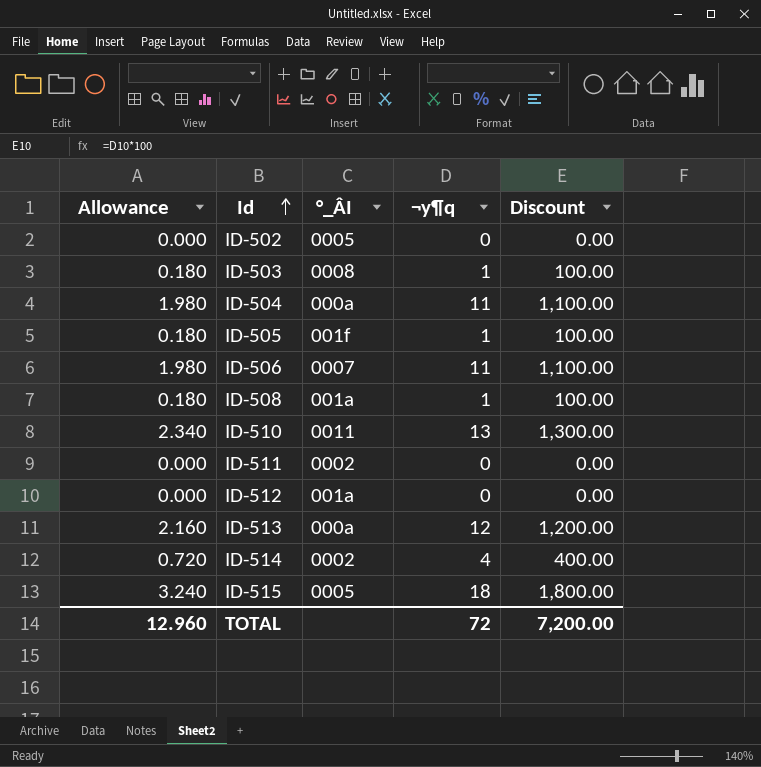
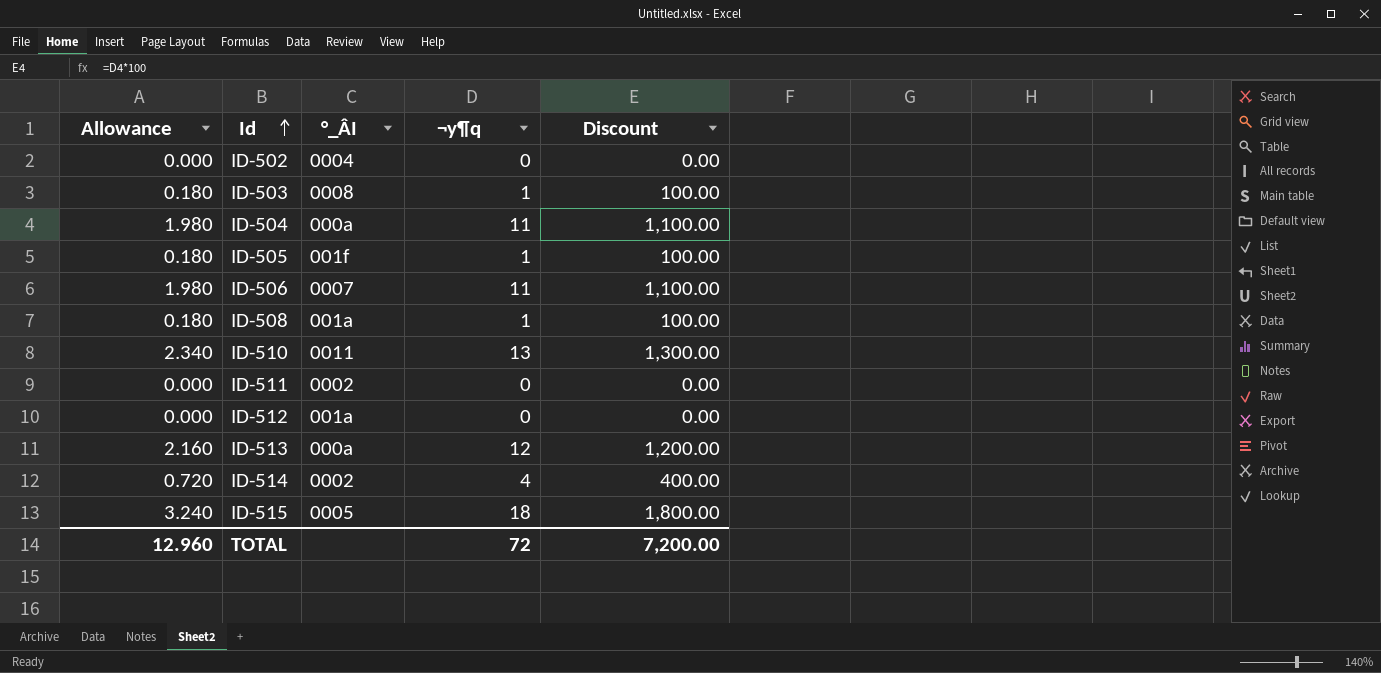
ID-502 | °_ÂI: 0005 -> 0004

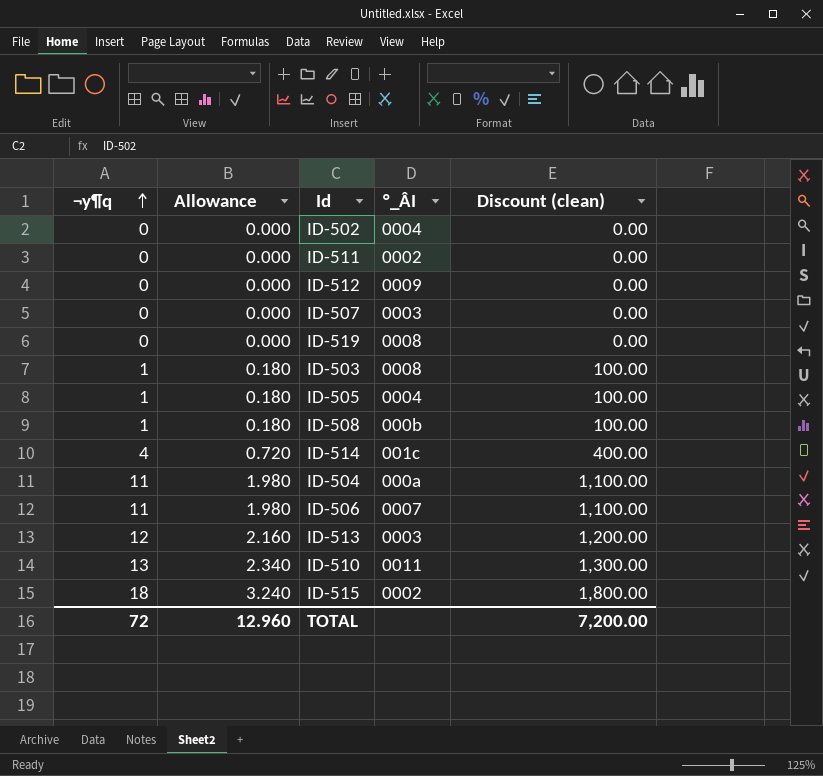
row order: Id ascending -> ¬y¶q ascending
column ¬y¶q | position: 4 -> 1
column name: Discount -> Discount (clean)
ID-512 | °_ÂI: 001a -> 0009
row ID-507: none -> 0 | 0.000 | 0003 | 0.00
row ID-519: none -> 0 | 0.000 | 0008 | 0.00
ID-505 | °_ÂI: 001f -> 0004
ID-508 | °_ÂI: 001a -> 000b
ID-514 | °_ÂI: 0002 -> 001c
ID-513 | °_ÂI: 000a -> 0003
ID-515 | °_ÂI: 0005 -> 0002

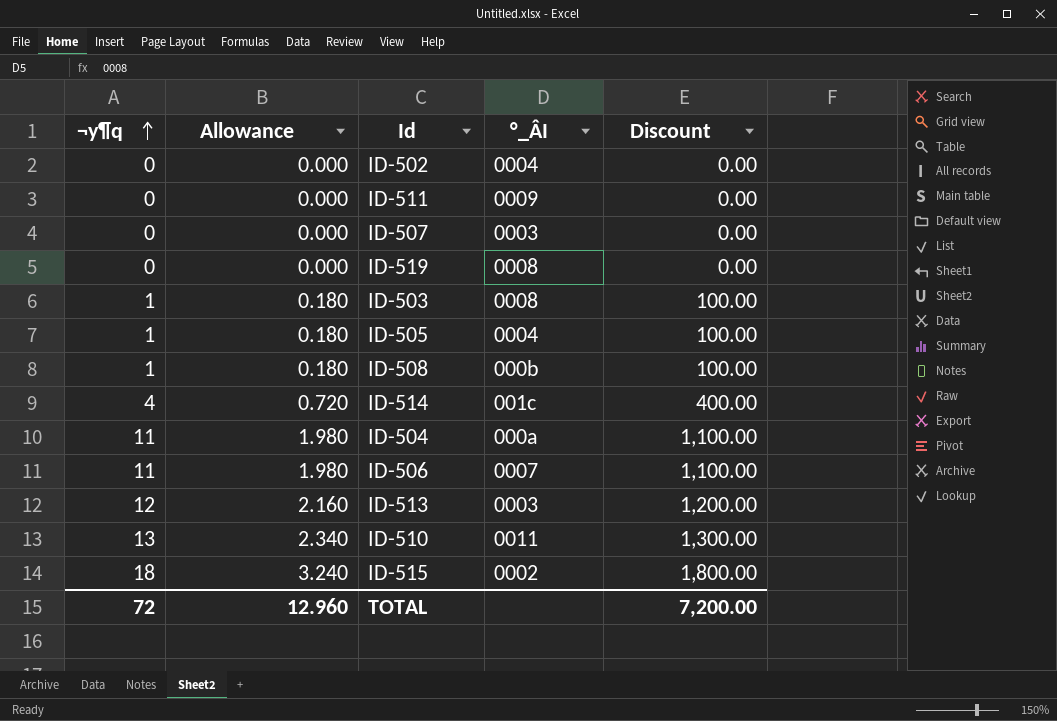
column name: Discount (clean) -> Discount
row ID-512: 0 | 0.000 | 0009 | 0.00 -> none
ID-511 | °_ÂI: 0002 -> 0009

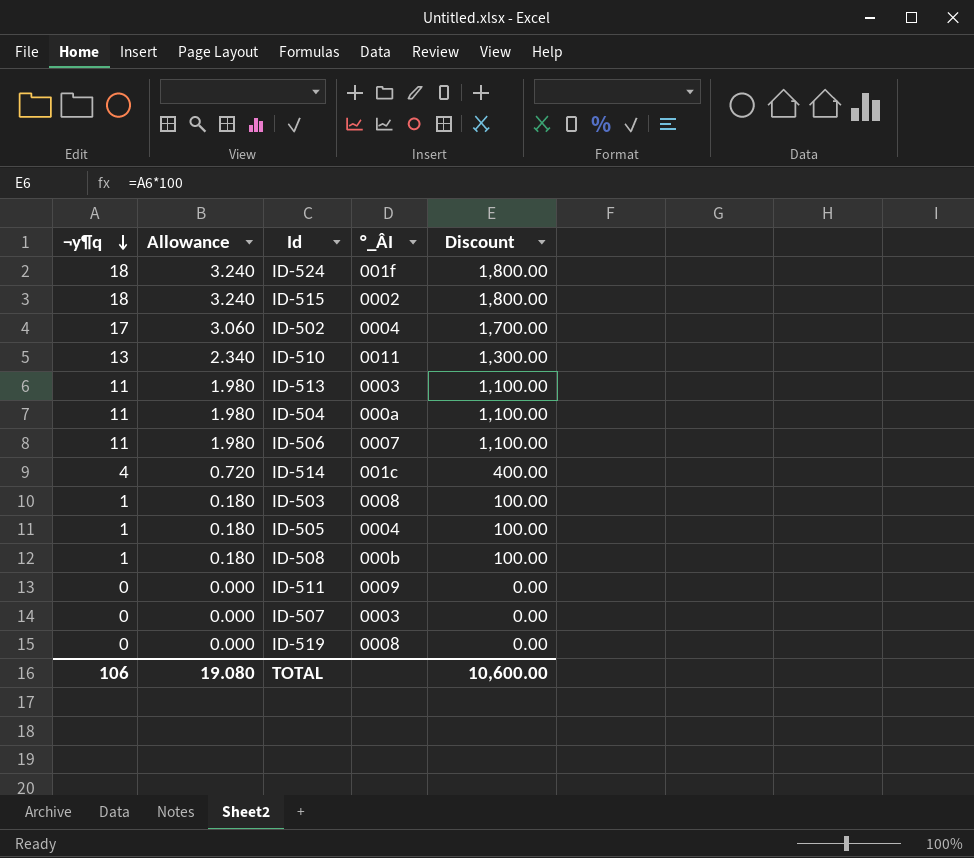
row order: ¬y¶q ascending -> ¬y¶q descending
row ID-524: none -> 18 | 3.240 | 001f | 1,800.00
ID-502 | ¬y¶q: 0 -> 17
ID-502 | Allowance: 0.000 -> 3.060
ID-502 | Discount: 0.00 -> 1,700.00
ID-513 | ¬y¶q: 12 -> 11
ID-513 | Allowance: 2.160 -> 1.980
ID-513 | Discount: 1,200.00 -> 1,100.00
TOTAL | ¬y¶q: 72 -> 106
TOTAL | Allowance: 12.960 -> 19.080
TOTAL | Discount: 7,200.00 -> 10,600.00

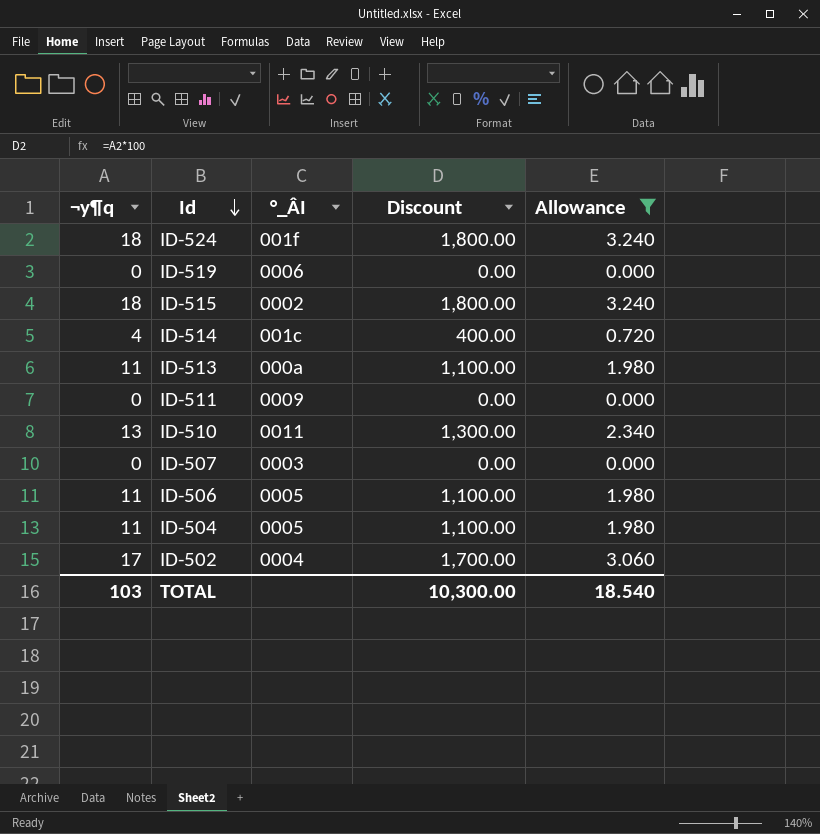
filter: none -> Allowance != 0.180
row order: ¬y¶q descending -> Id descending
column Allowance | position: 2 -> 5
ID-519 | °_ÂI: 0008 -> 0006
ID-513 | °_ÂI: 0003 -> 000a
ID-506 | °_ÂI: 0007 -> 0005
ID-504 | °_ÂI: 000a -> 0005
TOTAL | ¬y¶q: 106 -> 103
TOTAL | Discount: 10,600.00 -> 10,300.00
TOTAL | Allowance: 19.080 -> 18.540

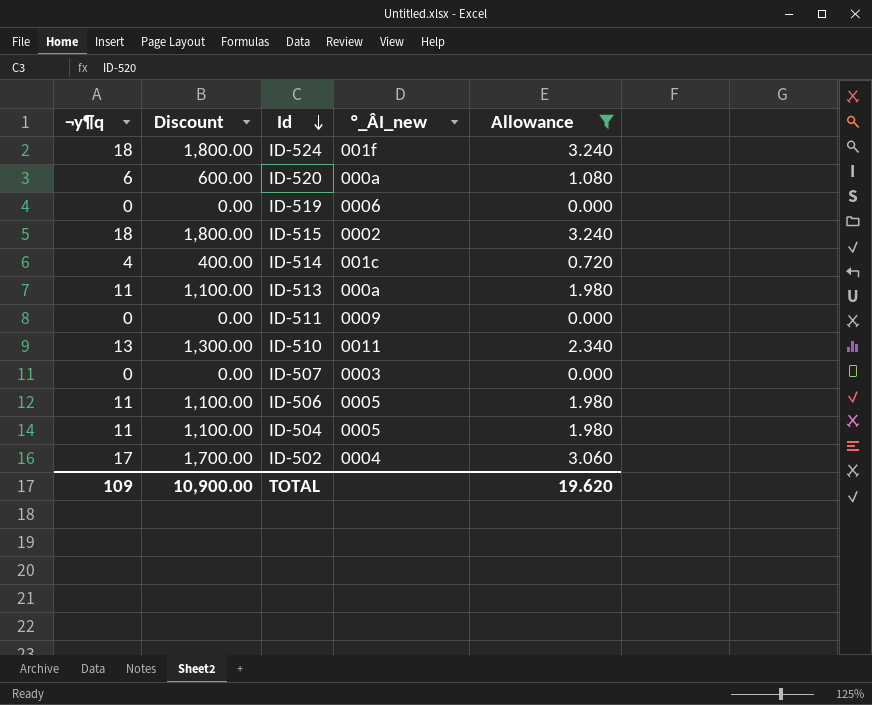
column Discount | position: 4 -> 2
column name: °_ÂI -> °_ÂI_new
row ID-520: none -> 6 | 600.00 | 000a | 1.080
TOTAL | ¬y¶q: 103 -> 109
TOTAL | Discount: 10,300.00 -> 10,900.00
TOTAL | Allowance: 18.540 -> 19.620

